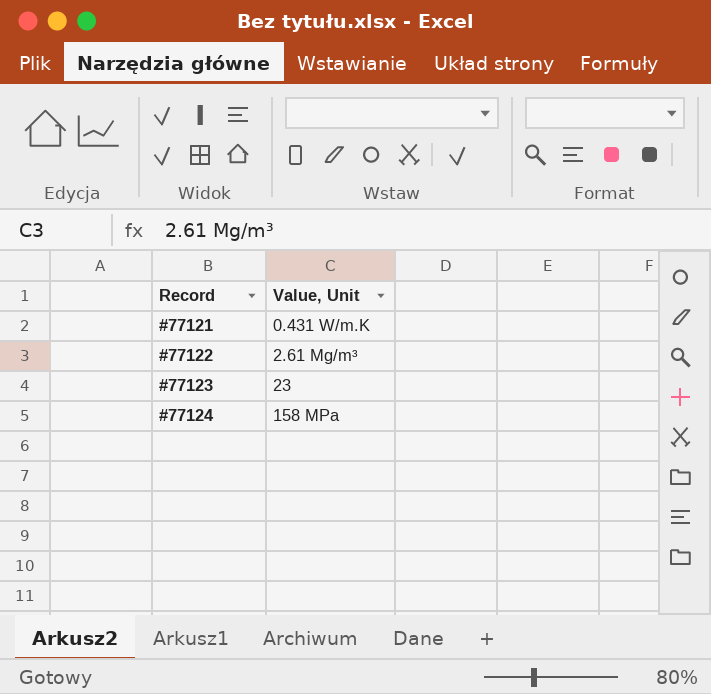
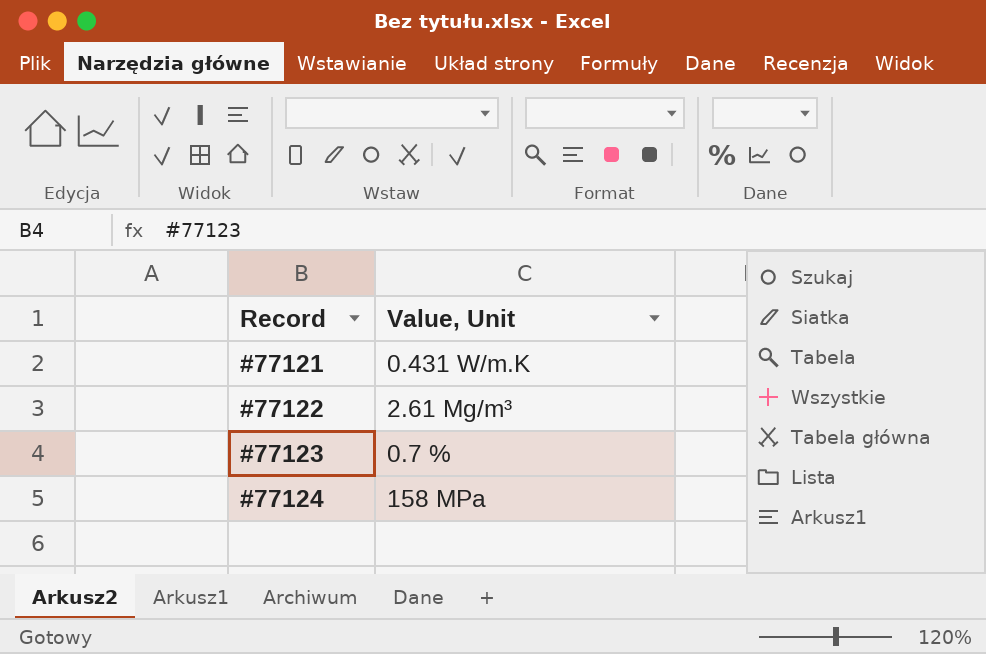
#77123 | Value, Unit: 23 -> 0.7 %

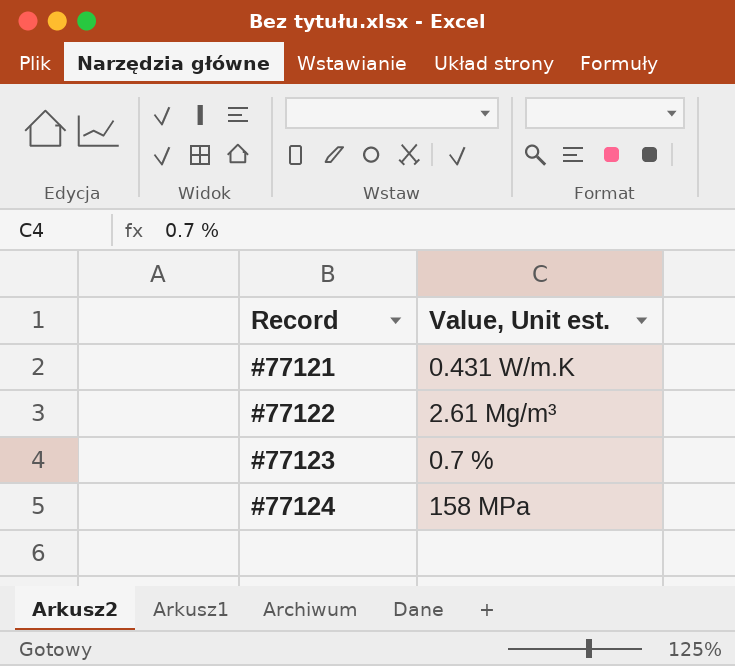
column name: Value, Unit -> Value, Unit est.

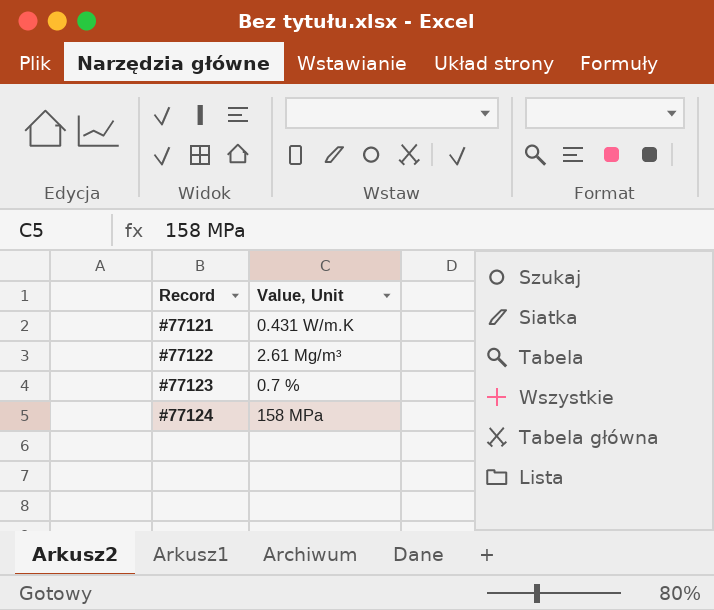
column name: Value, Unit est. -> Value, Unit

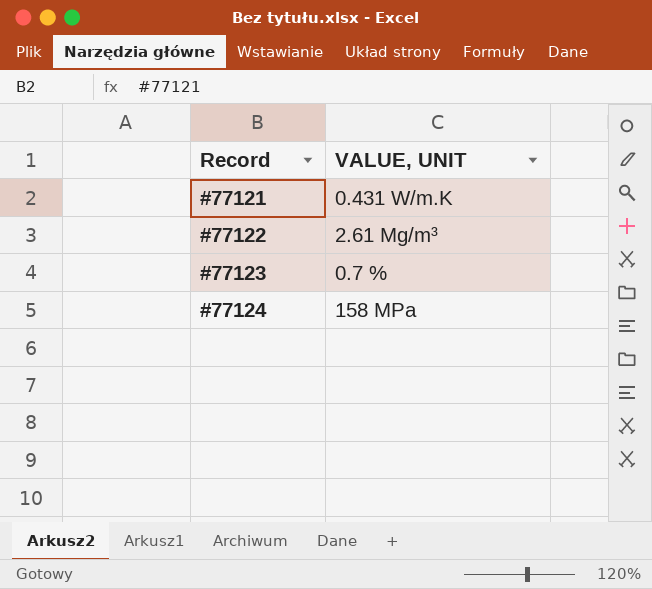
column name: Value, Unit -> VALUE, UNIT

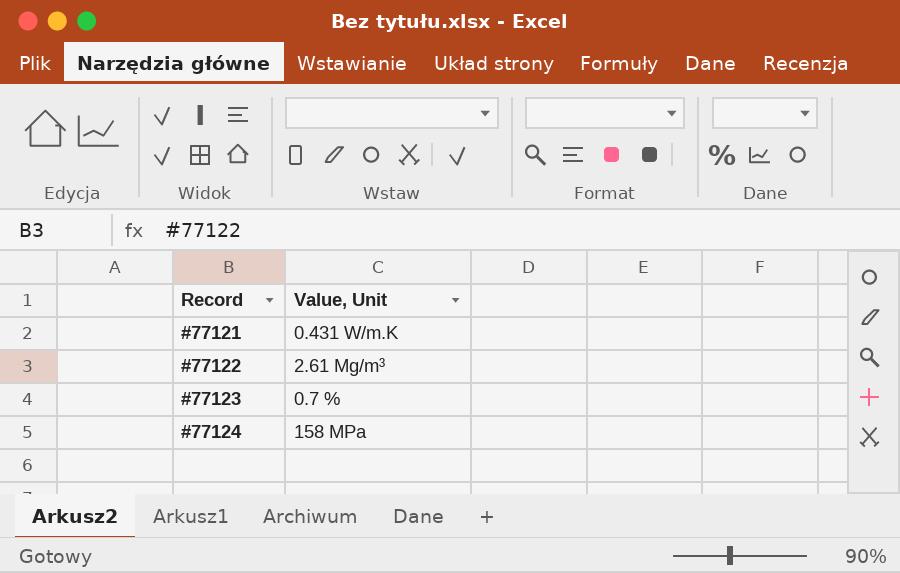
column name: VALUE, UNIT -> Value, Unit

